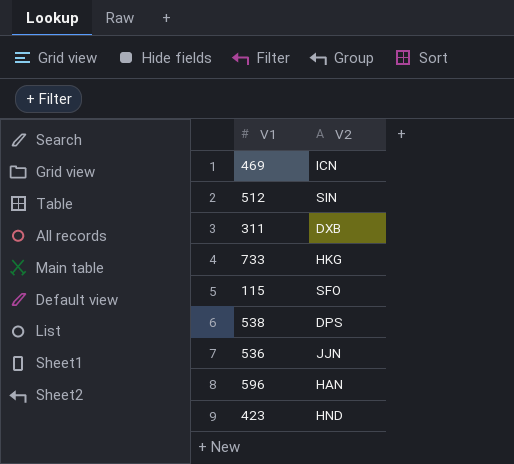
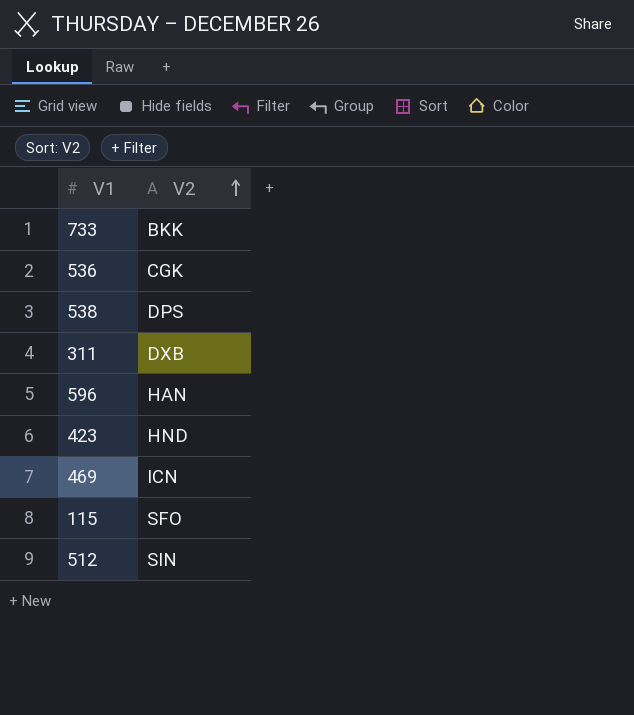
row order: none -> V2 ascending
733 | V2: HKG -> BKK
536 | V2: JJN -> CGK

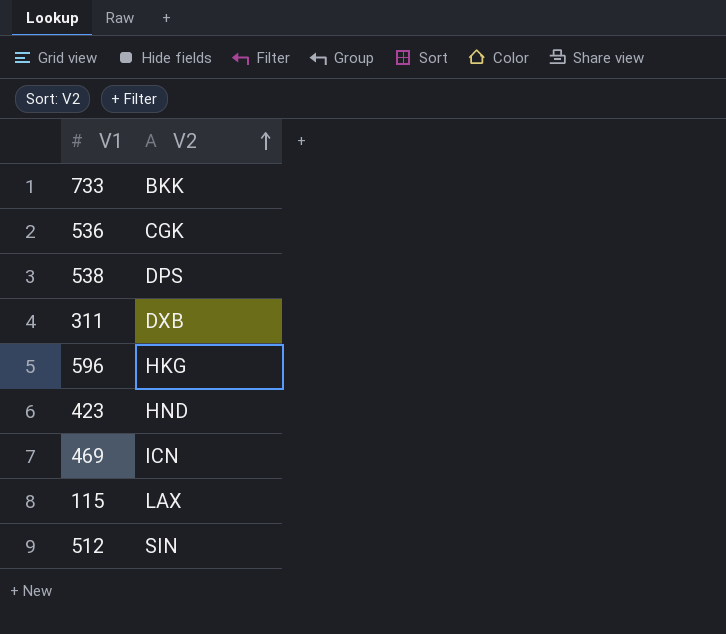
596 | V2: HAN -> HKG
115 | V2: SFO -> LAX

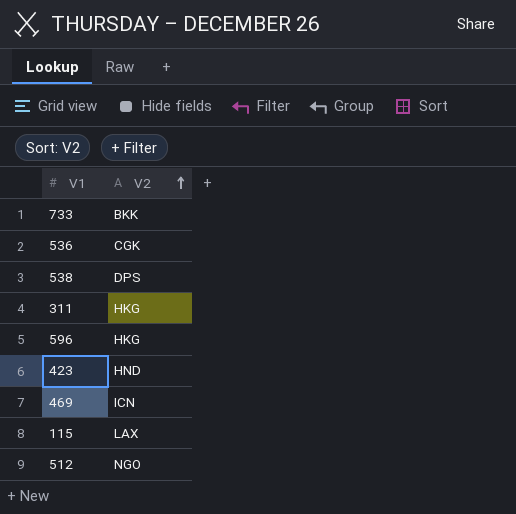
311 | V2: DXB -> HKG
512 | V2: SIN -> NGO

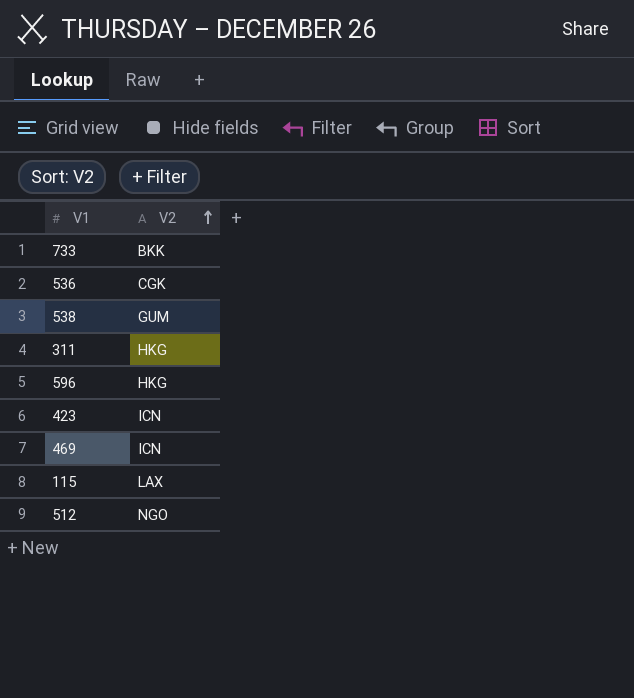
538 | V2: DPS -> GUM
423 | V2: HND -> ICN

